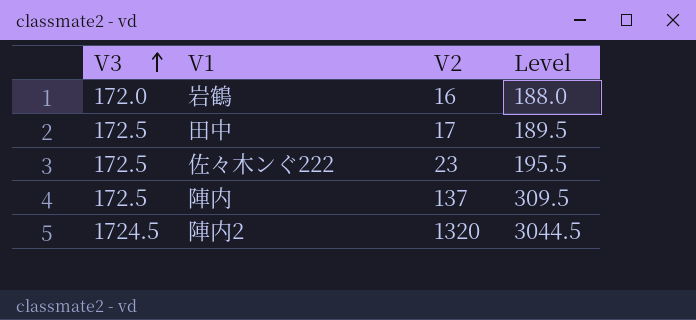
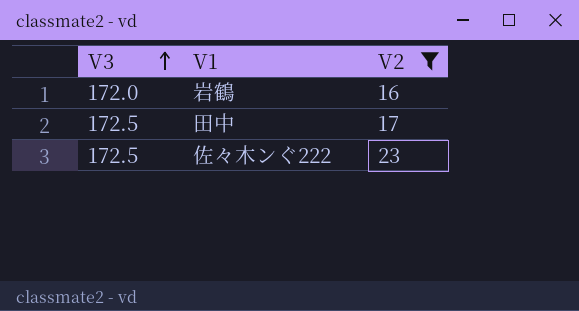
filter: none -> V2 <= 23
column Level | formula: [V3] + [V2] -> none

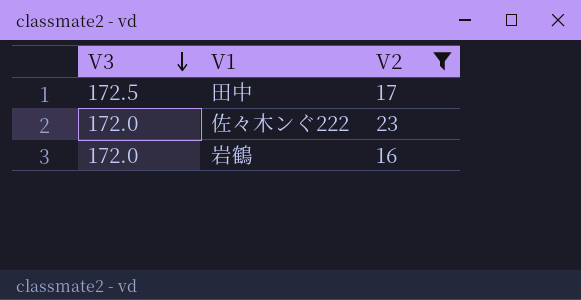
row order: V3 ascending -> V3 descending
佐々木ンぐ222 | V3: 172.5 -> 172.0

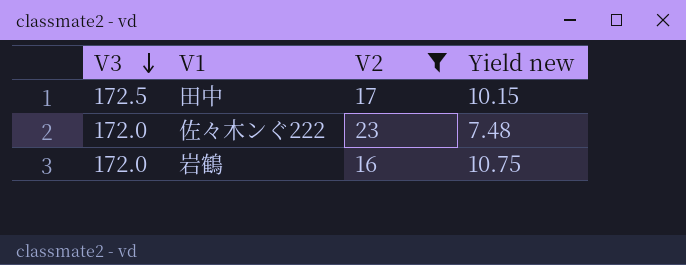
column Yield new | formula: none -> [V3] / [V2]

